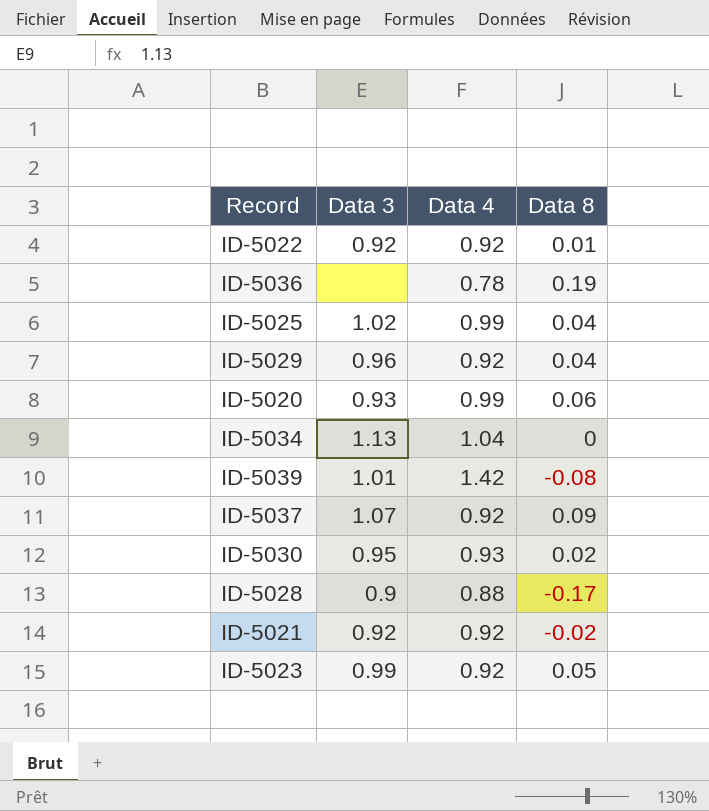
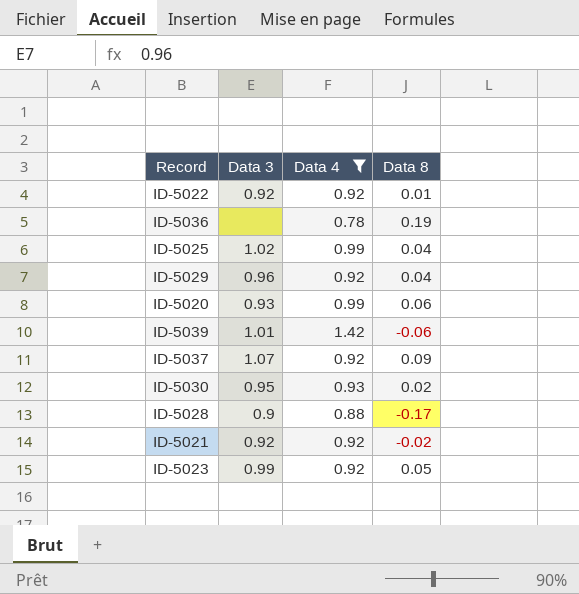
filter: none -> Data 4 != 1.04
ID-5039 | Data 8: -0.08 -> -0.06

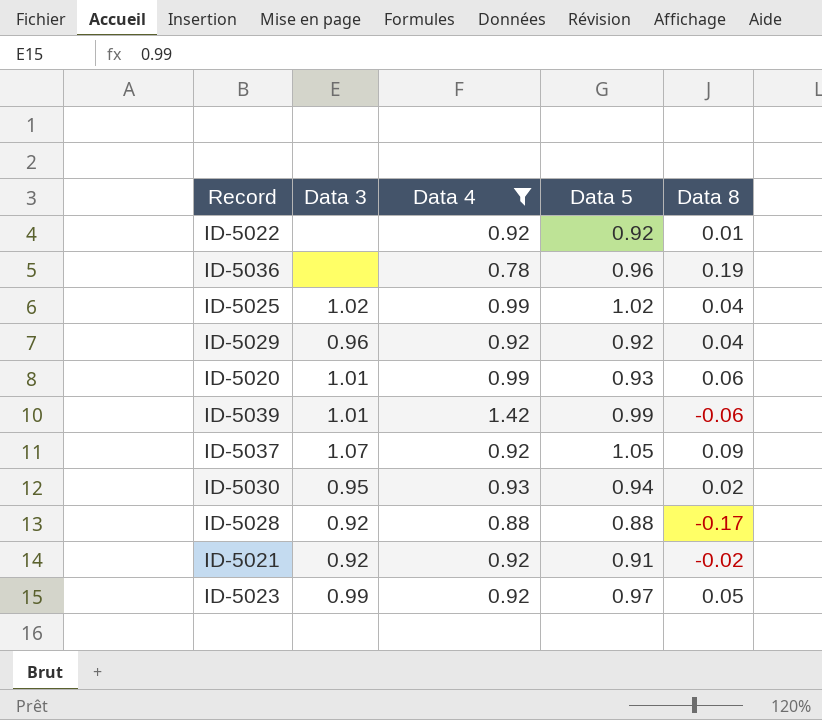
column Data 5 | position: none -> 4
ID-5022 | Data 3: 0.92 -> none
ID-5020 | Data 3: 0.93 -> 1.01
ID-5028 | Data 3: 0.9 -> 0.92

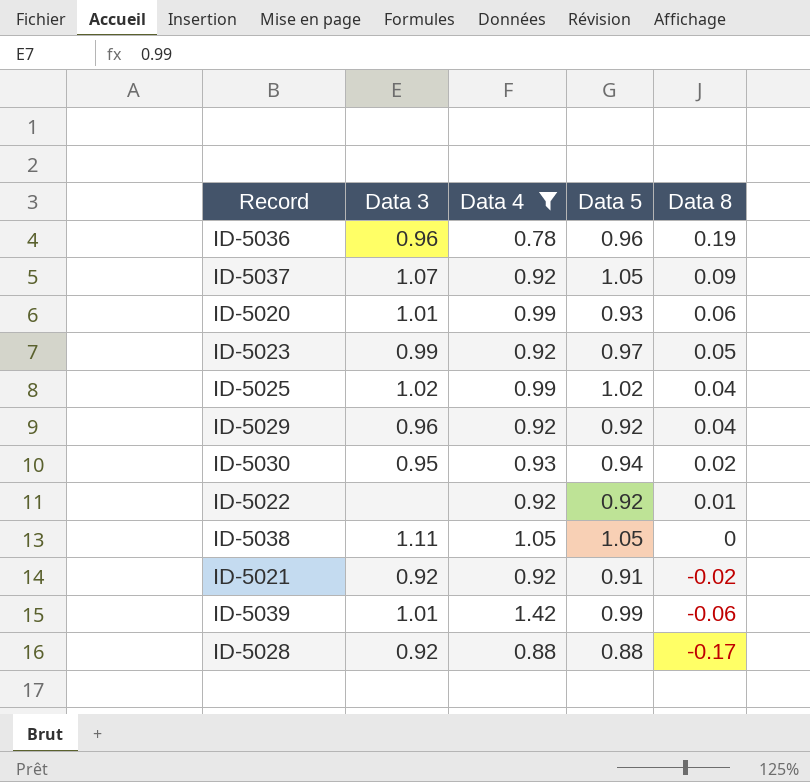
row order: none -> Data 8 descending
ID-5036 | Data 3: none -> 0.96
row ID-5038: none -> 1.11 | 1.05 | 1.05 | 0

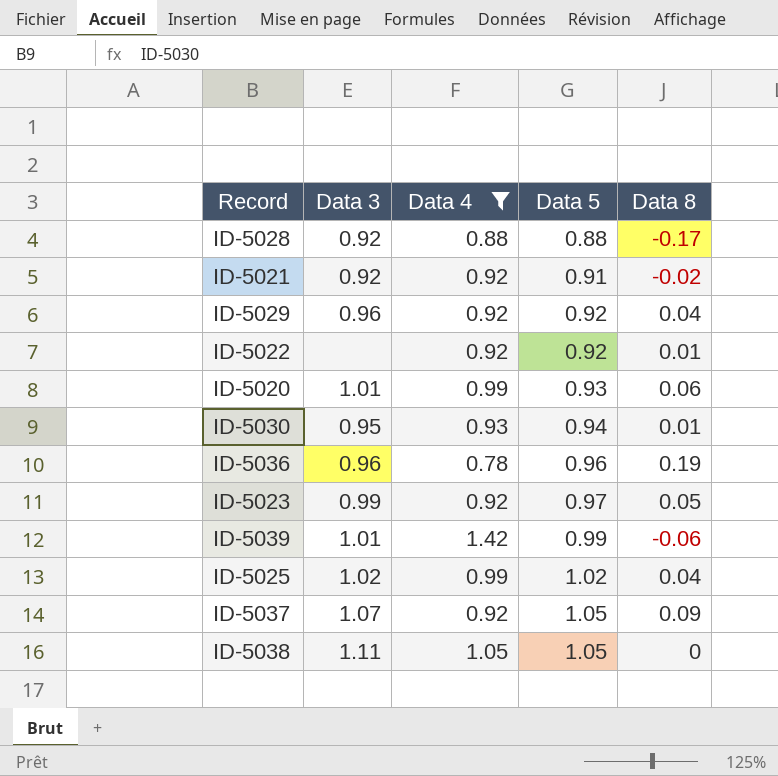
row order: Data 8 descending -> Data 5 ascending
ID-5030 | Data 8: 0.02 -> 0.01

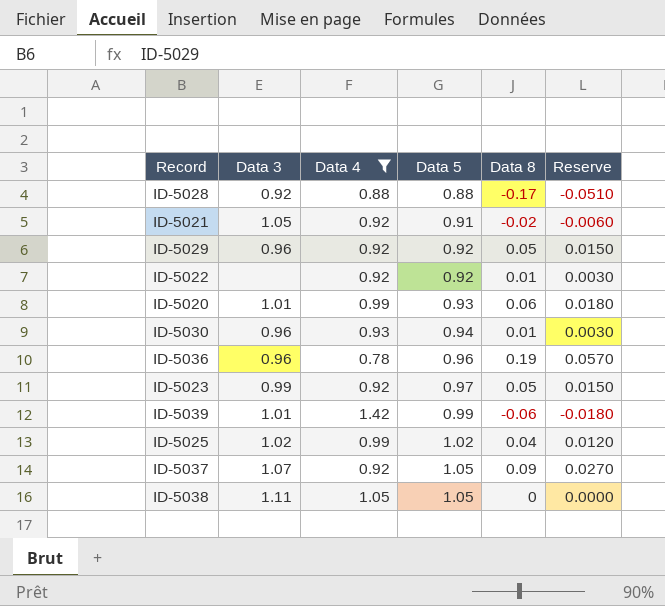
column Reserve | formula: none -> [Data 8] * 0.3
ID-5021 | Data 3: 0.92 -> 1.05
ID-5029 | Data 8: 0.04 -> 0.05
ID-5030 | Data 3: 0.95 -> 0.96

